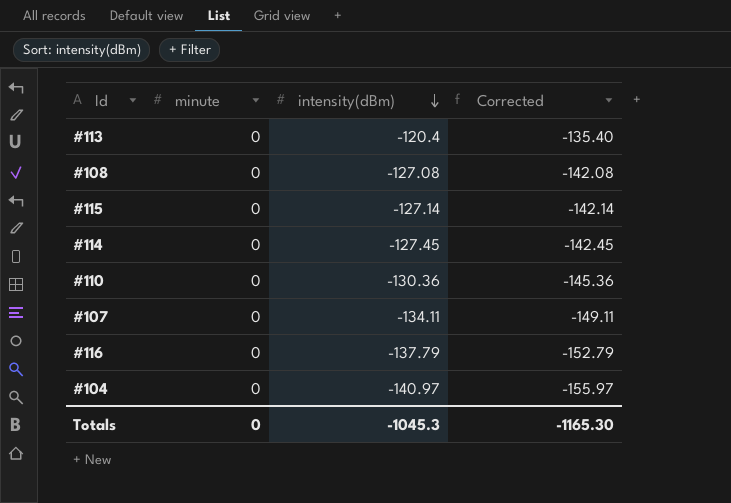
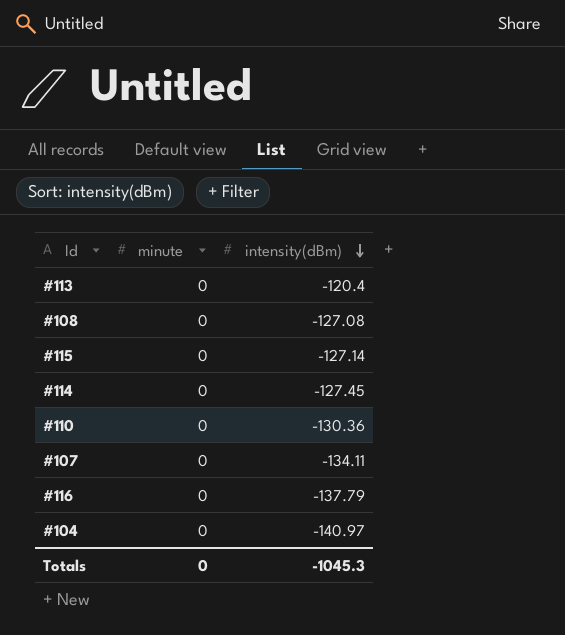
column Corrected | formula: [intensity(dBm)] - 15 -> none

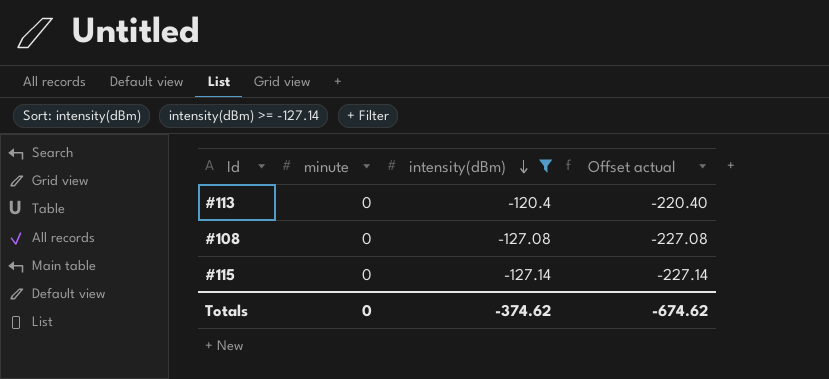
filter: none -> intensity(dBm) >= -127.14
column Offset actual | formula: none -> [intensity(dBm)] - 100
Totals | intensity(dBm): -1045.3 -> -374.62

